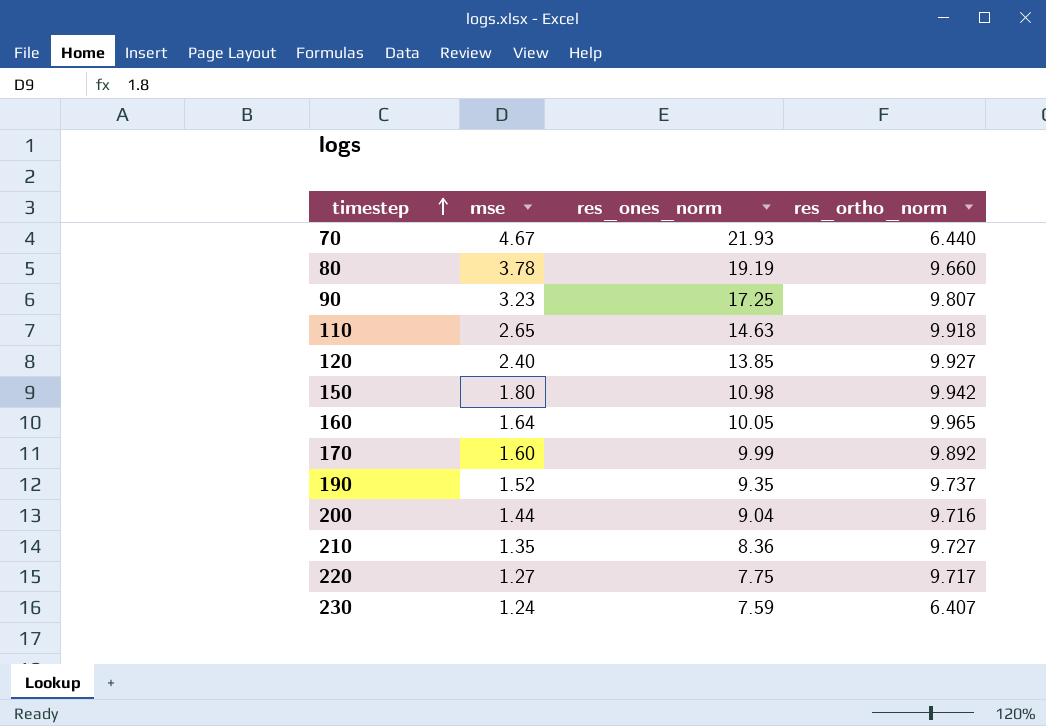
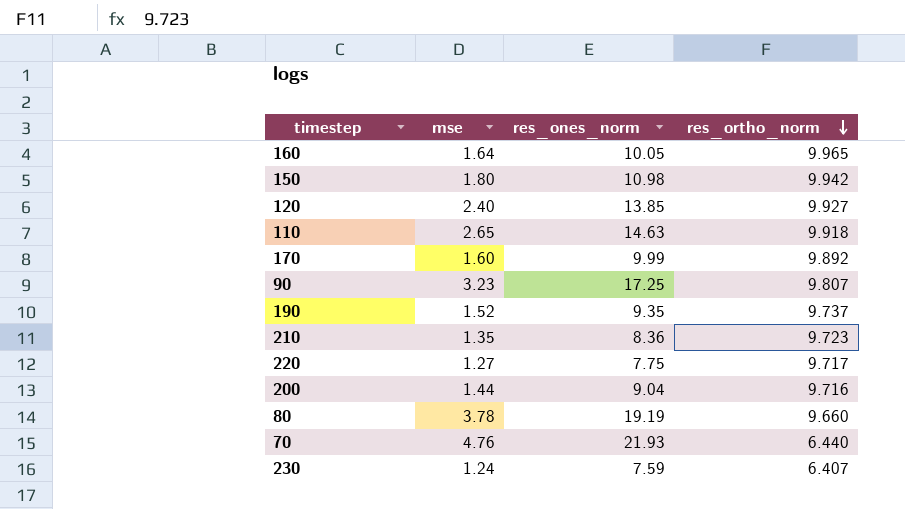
row order: timestep ascending -> res_ortho_norm descending
210 | res_ortho_norm: 9.727 -> 9.723
70 | mse: 4.67 -> 4.76

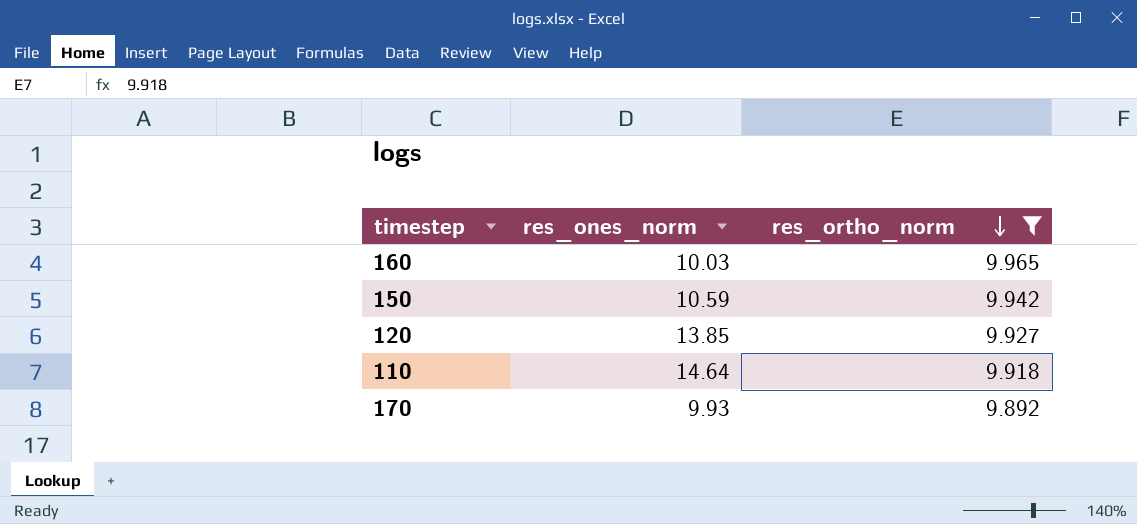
filter: none -> res_ortho_norm >= 9.892
column mse | position: 2 -> none
160 | res_ones_norm: 10.05 -> 10.03
150 | res_ones_norm: 10.98 -> 10.59
110 | res_ones_norm: 14.63 -> 14.64
170 | res_ones_norm: 9.99 -> 9.93

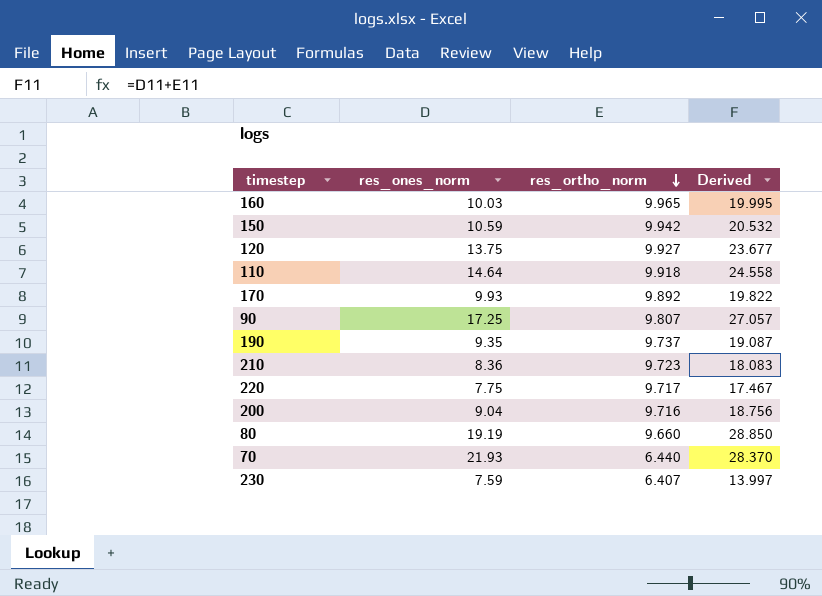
filter: res_ortho_norm >= 9.892 -> none
column Derived | formula: none -> [res_ones_norm] + [res_ortho_norm]
120 | res_ones_norm: 13.85 -> 13.75

